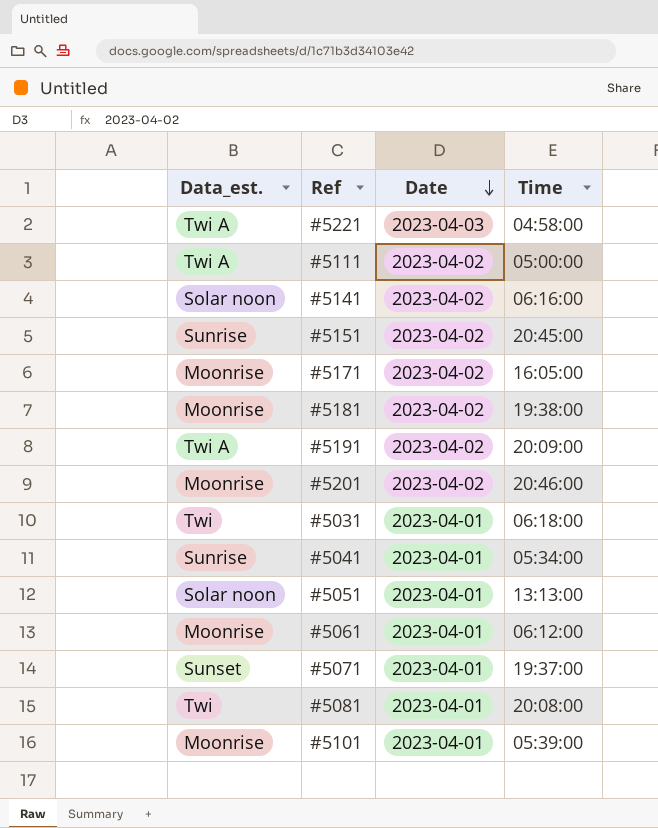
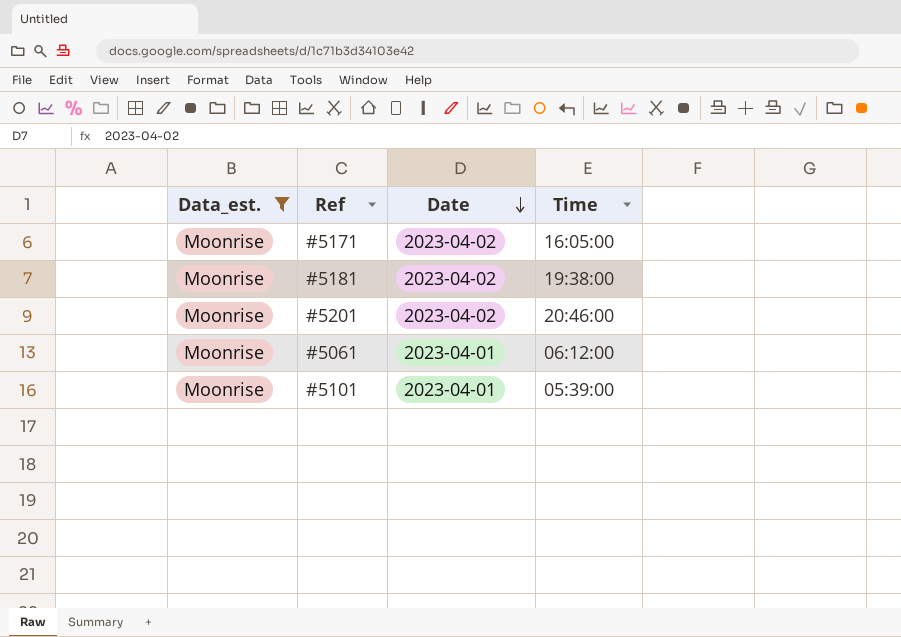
filter: none -> Data_est. = Moonrise

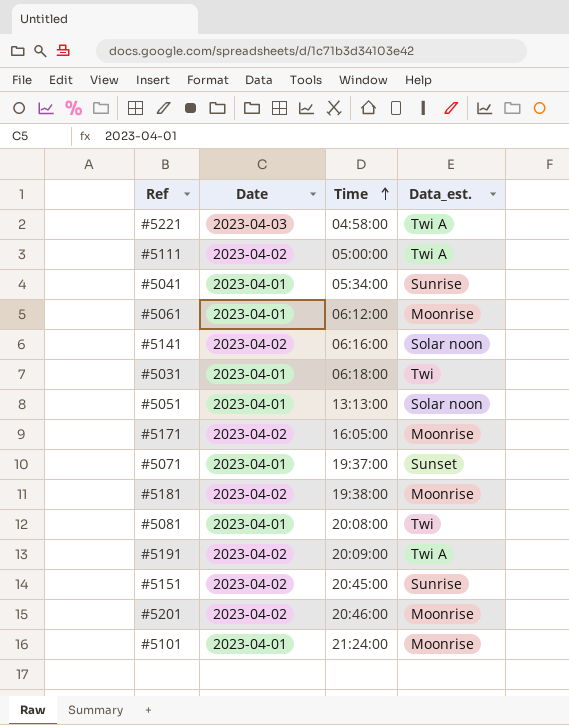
filter: Data_est. = Moonrise -> none
row order: Date descending -> Time ascending
column Data_est. | position: 1 -> 4
#5101 | Time: 05:39:00 -> 21:24:00

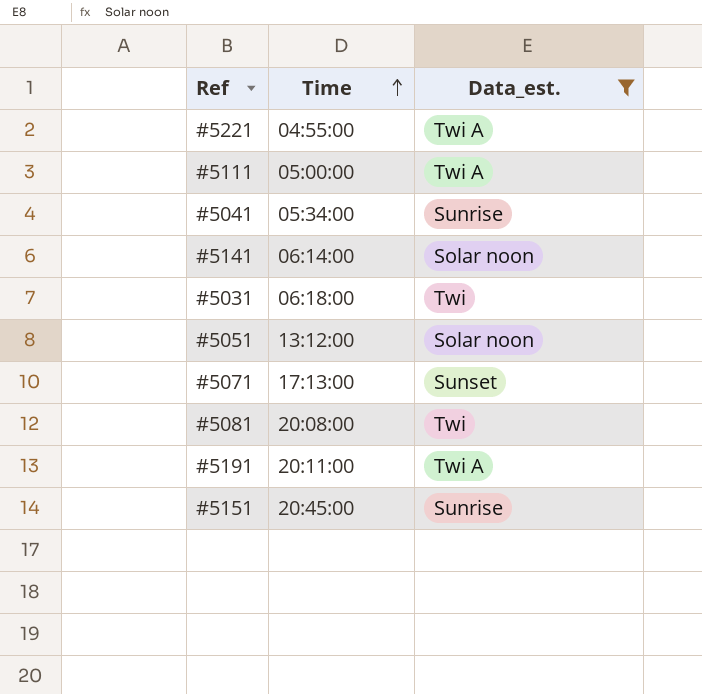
filter: none -> Data_est. != Moonrise
column Date | position: 2 -> none
#5221 | Time: 04:58:00 -> 04:55:00
#5141 | Time: 06:16:00 -> 06:14:00
#5051 | Time: 13:13:00 -> 13:12:00
#5071 | Time: 19:37:00 -> 17:13:00
#5191 | Time: 20:09:00 -> 20:11:00

